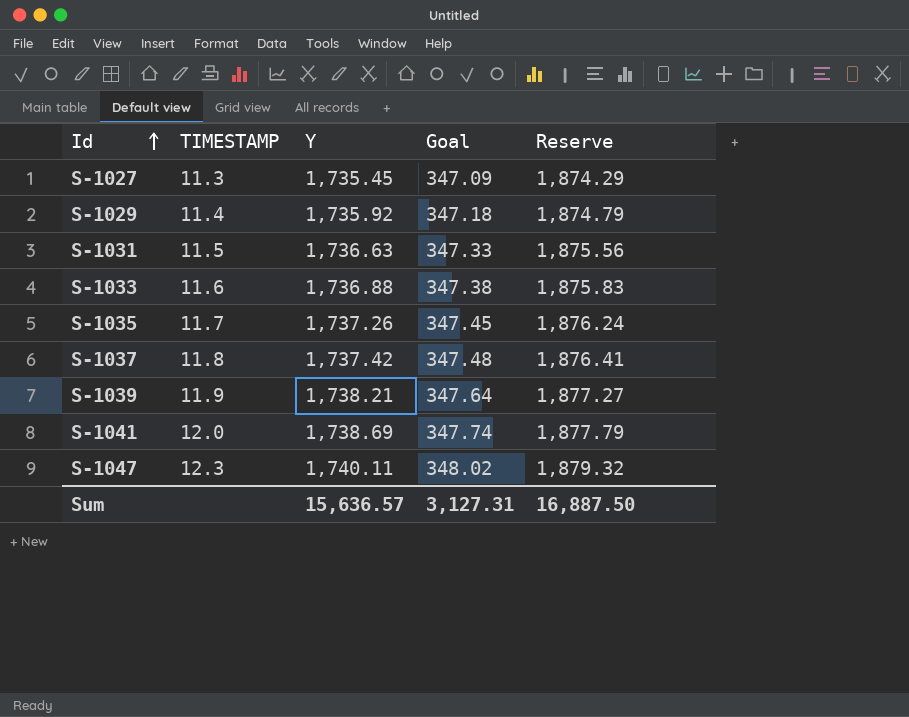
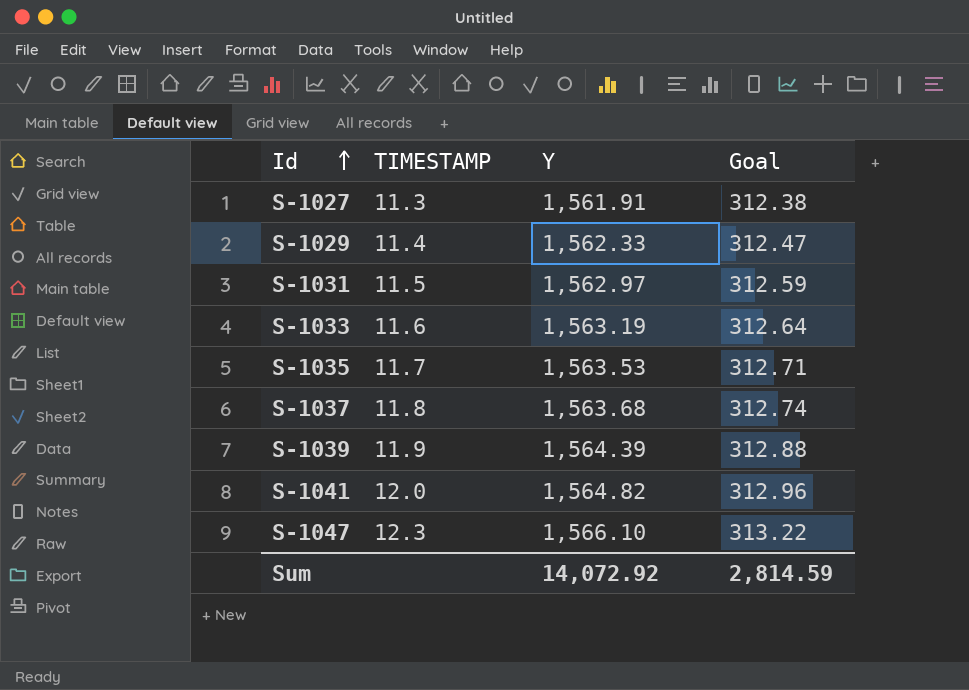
column Reserve | formula: [Y] * 1.08 -> none
S-1027 | Y: 1,735.45 -> 1,561.91
S-1027 | Goal: 347.09 -> 312.38
S-1029 | Y: 1,735.92 -> 1,562.33
S-1029 | Goal: 347.18 -> 312.47
S-1031 | Y: 1,736.63 -> 1,562.97
S-1031 | Goal: 347.33 -> 312.59
S-1033 | Y: 1,736.88 -> 1,563.19
S-1033 | Goal: 347.38 -> 312.64
S-1035 | Y: 1,737.26 -> 1,563.53
S-1035 | Goal: 347.45 -> 312.71
S-1037 | Y: 1,737.42 -> 1,563.68
S-1037 | Goal: 347.48 -> 312.74
S-1039 | Y: 1,738.21 -> 1,564.39
S-1039 | Goal: 347.64 -> 312.88
S-1041 | Y: 1,738.69 -> 1,564.82
S-1041 | Goal: 347.74 -> 312.96
S-1047 | Y: 1,740.11 -> 1,566.10
S-1047 | Goal: 348.02 -> 313.22
Sum | Y: 15,636.57 -> 14,072.92
Sum | Goal: 3,127.31 -> 2,814.59

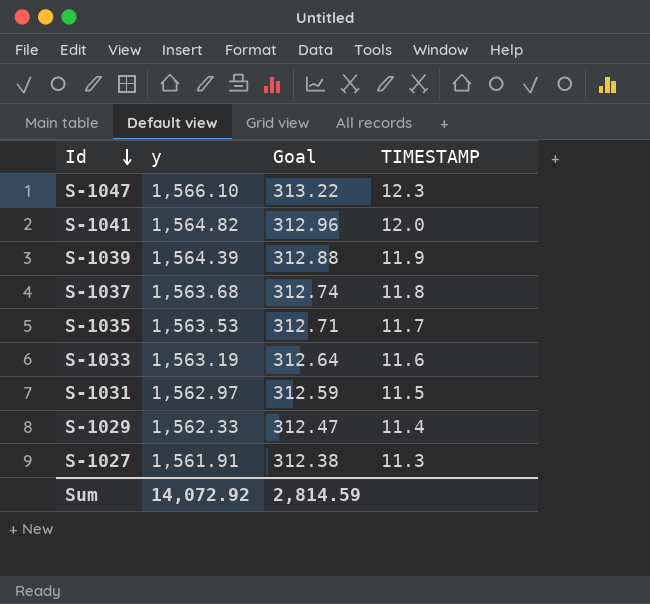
row order: Id ascending -> Id descending
column name: Y -> y
column TIMESTAMP | position: 2 -> 4

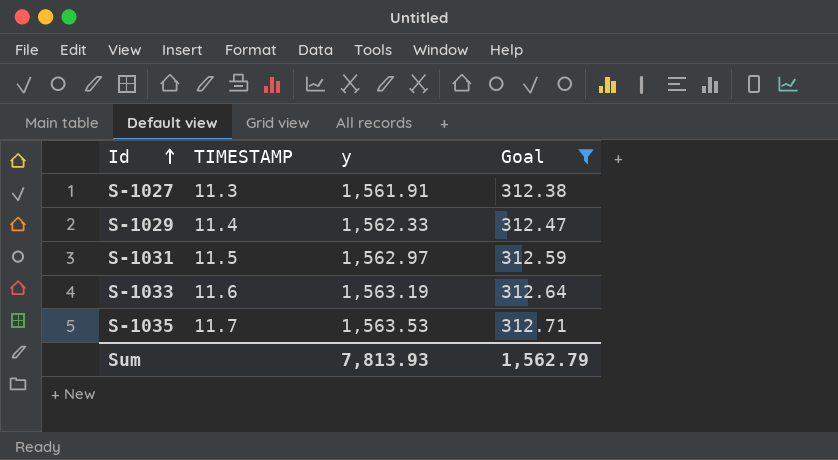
filter: none -> Goal <= 312.71
row order: Id descending -> Id ascending
column TIMESTAMP | position: 4 -> 2
Sum | y: 14,072.92 -> 7,813.93
Sum | Goal: 2,814.59 -> 1,562.79

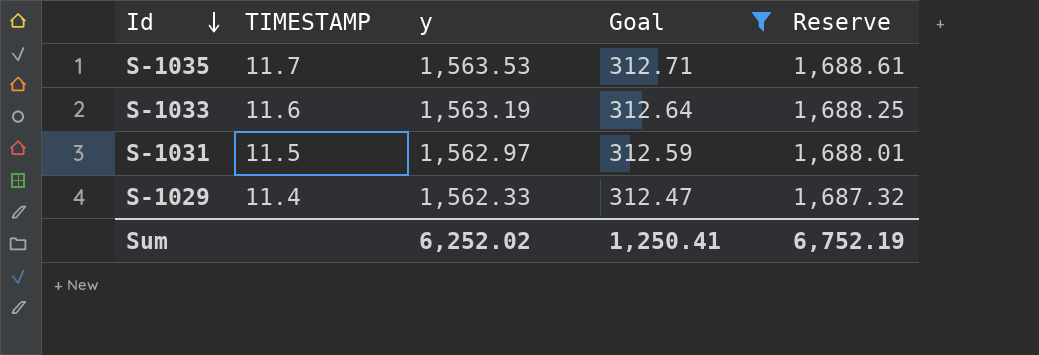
row order: Id ascending -> Id descending
column Reserve | formula: none -> [y] * 1.08
row S-1027: 11.3 | 1,561.91 | 312.38 -> none
Sum | y: 7,813.93 -> 6,252.02
Sum | Goal: 1,562.79 -> 1,250.41

